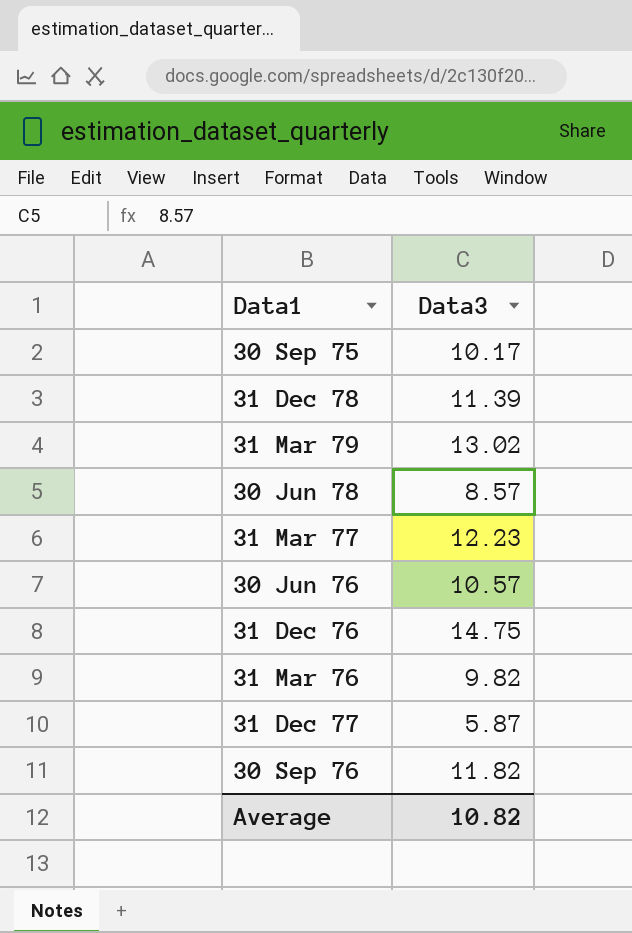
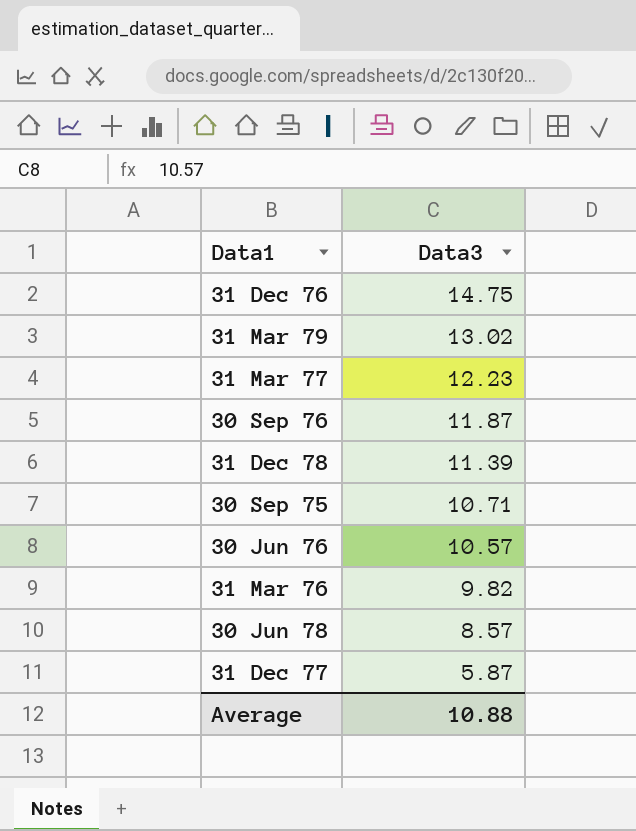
row order: none -> Data3 descending
30 Sep 76 | Data3: 11.82 -> 11.87
30 Sep 75 | Data3: 10.17 -> 10.71
Average | Data3: 10.82 -> 10.88

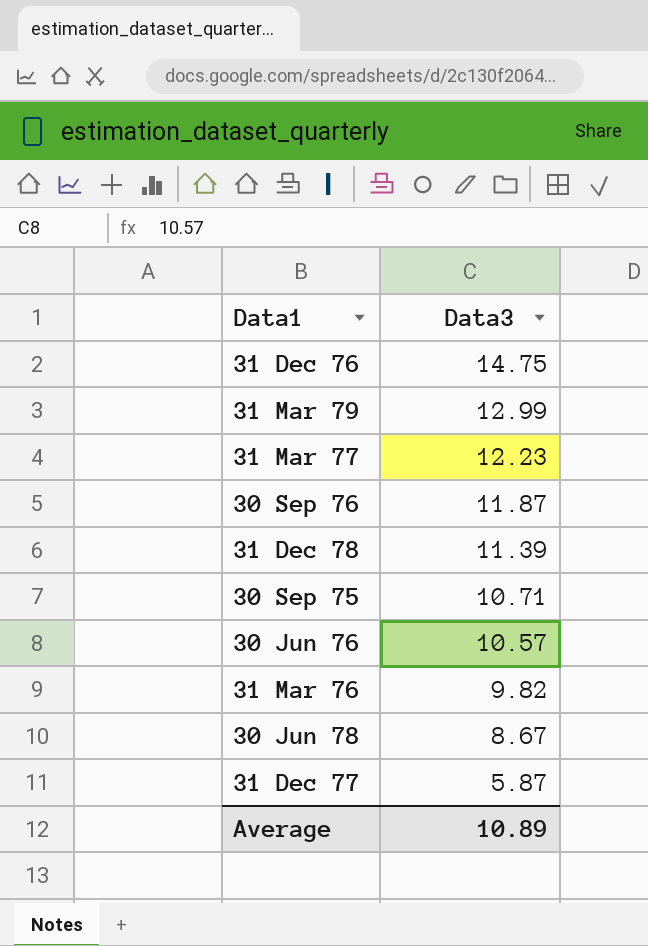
31 Mar 79 | Data3: 13.02 -> 12.99
30 Jun 78 | Data3: 8.57 -> 8.67
Average | Data3: 10.88 -> 10.89

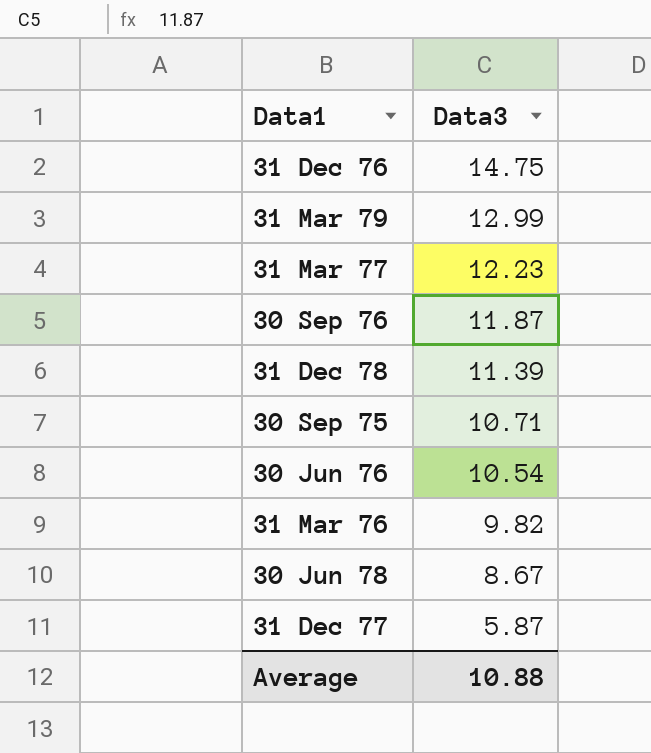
30 Jun 76 | Data3: 10.57 -> 10.54
Average | Data3: 10.89 -> 10.88

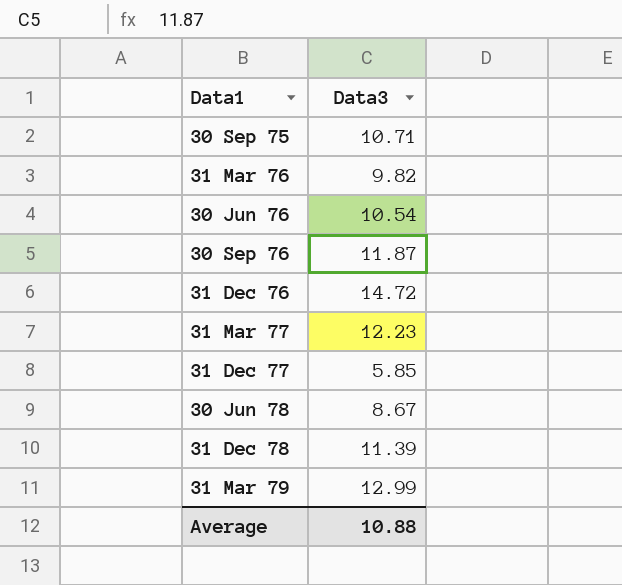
row order: Data3 descending -> Data1 ascending
31 Dec 76 | Data3: 14.75 -> 14.72
31 Dec 77 | Data3: 5.87 -> 5.85

